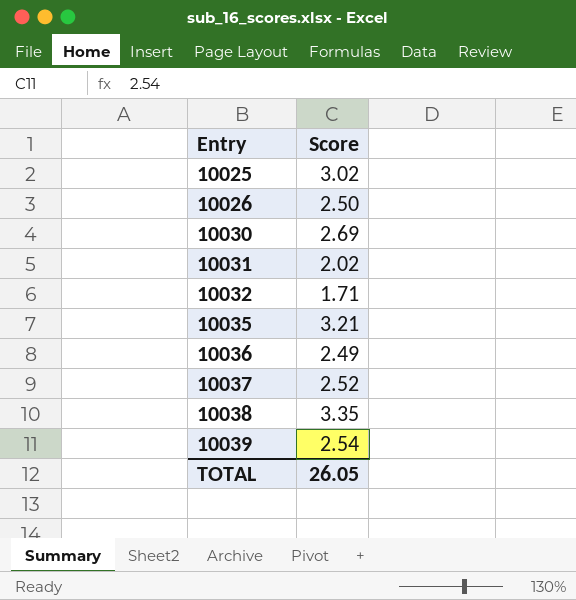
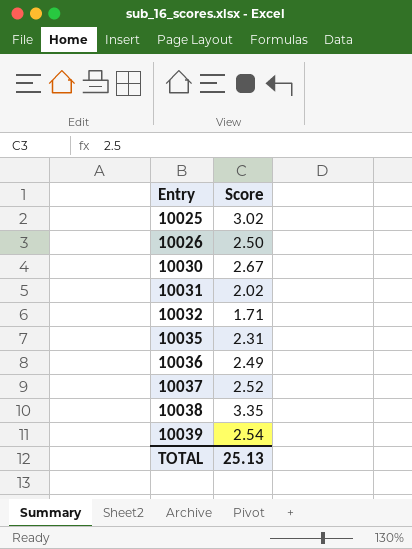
10030 | Score: 2.69 -> 2.67
10035 | Score: 3.21 -> 2.31
TOTAL | Score: 26.05 -> 25.13

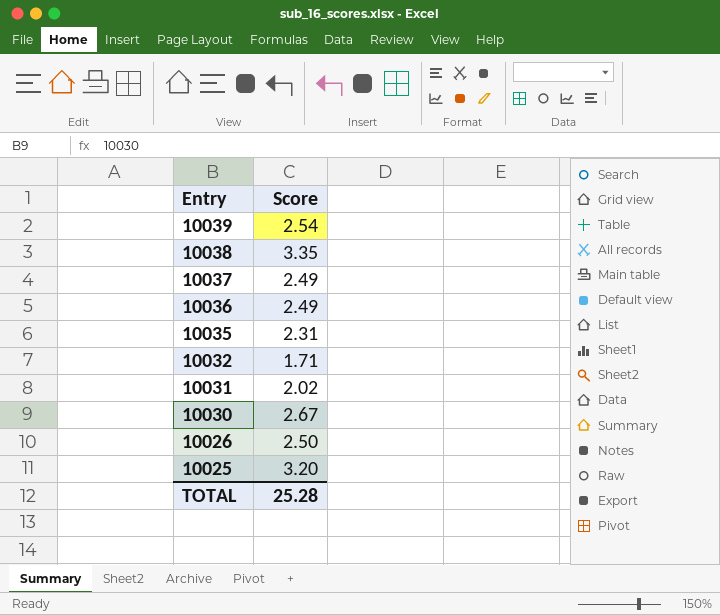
row order: Entry ascending -> Entry descending
10037 | Score: 2.52 -> 2.49
10025 | Score: 3.02 -> 3.20
TOTAL | Score: 25.13 -> 25.28

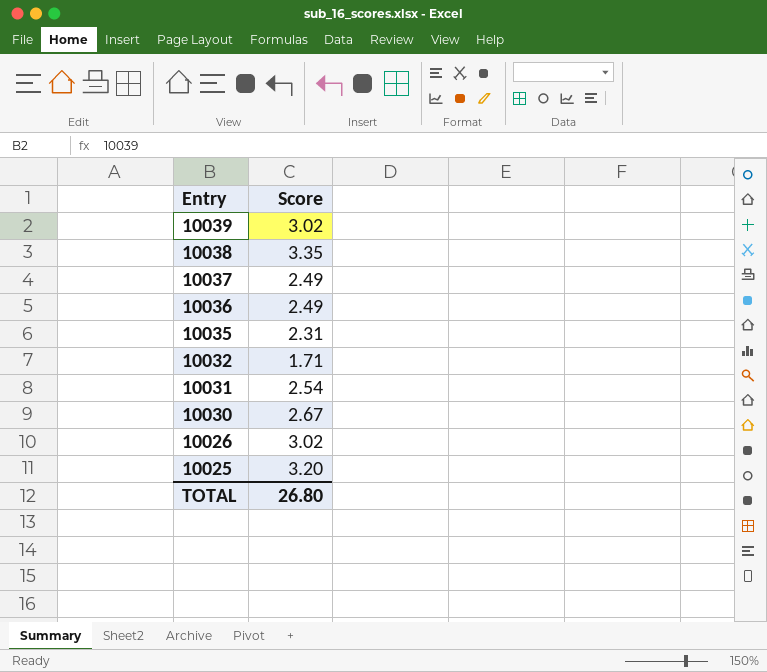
10039 | Score: 2.54 -> 3.02
10031 | Score: 2.02 -> 2.54
10026 | Score: 2.50 -> 3.02
TOTAL | Score: 25.28 -> 26.80

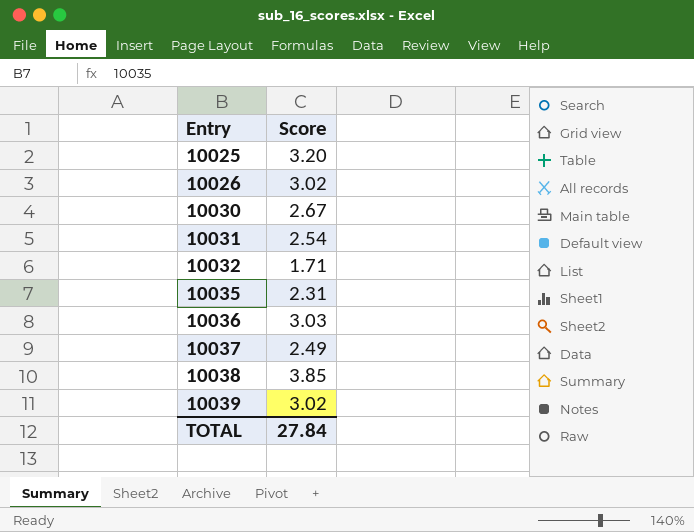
row order: Entry descending -> Entry ascending
10036 | Score: 2.49 -> 3.03
10038 | Score: 3.35 -> 3.85
TOTAL | Score: 26.80 -> 27.84

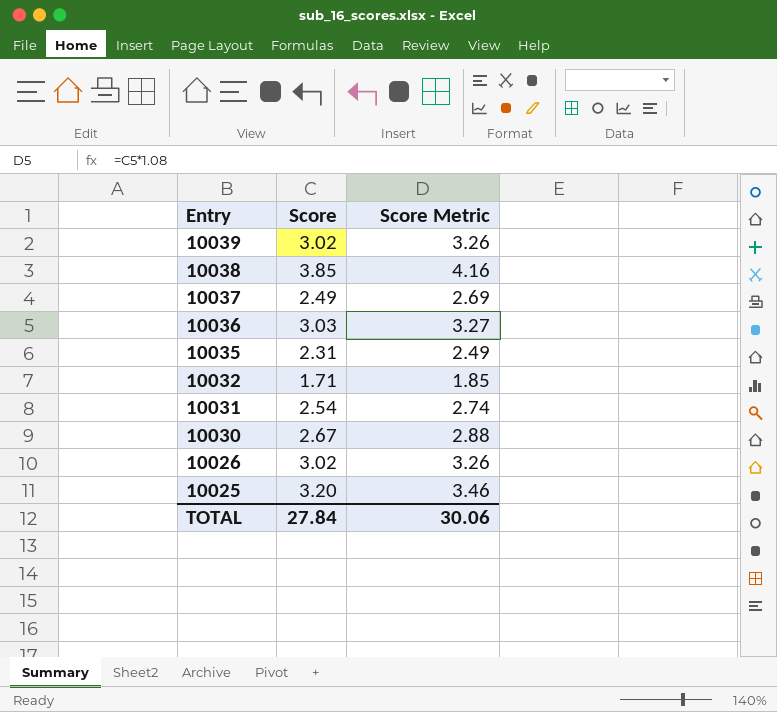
row order: Entry ascending -> Entry descending
column Score Metric | formula: none -> [Score] * 1.08

